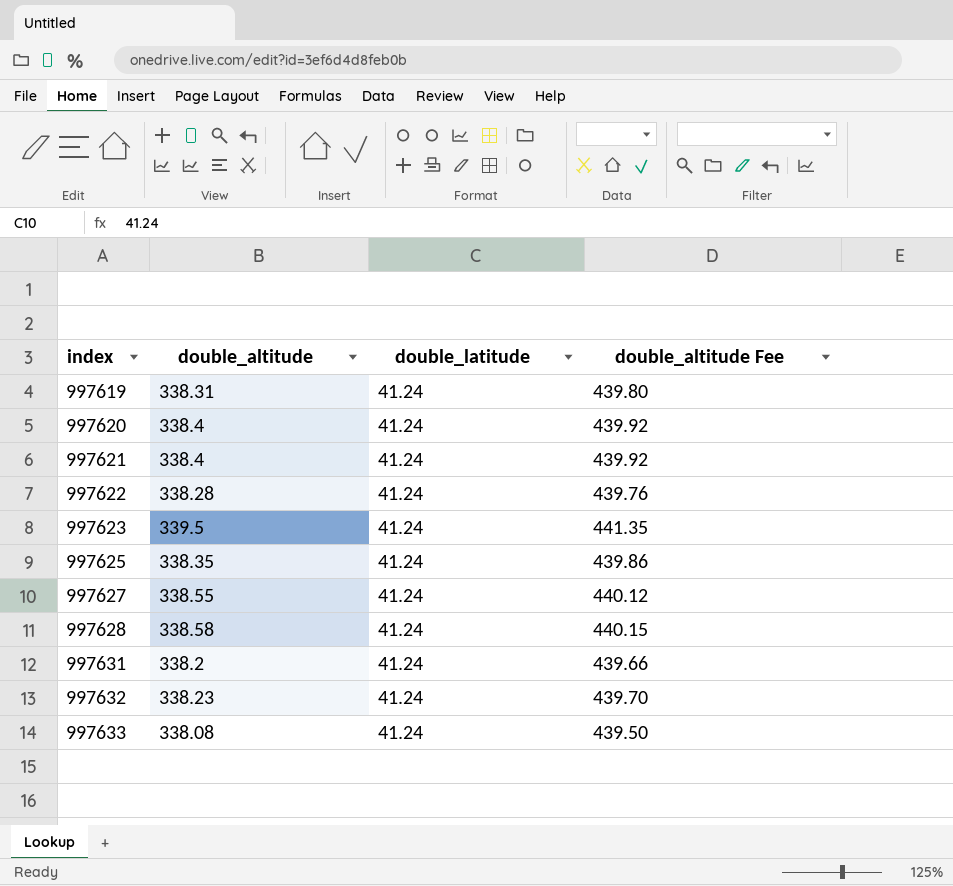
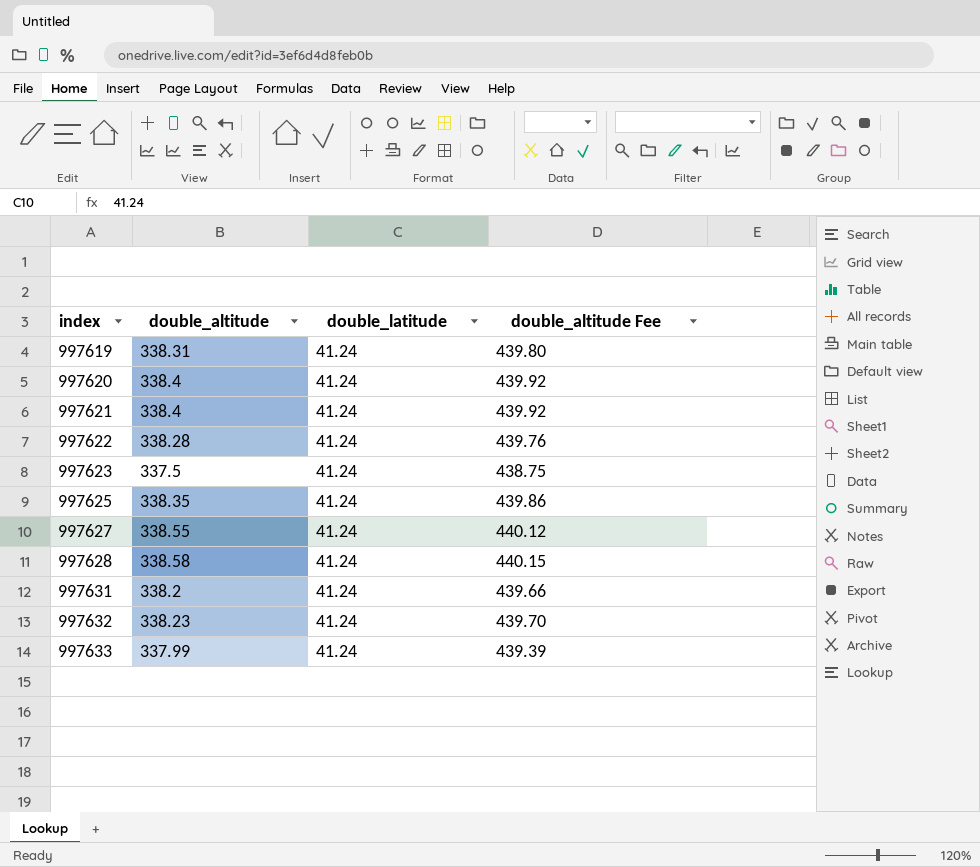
997623 | double_altitude: 339.5 -> 337.5
997623 | double_altitude Fee: 441.35 -> 438.75
997633 | double_altitude: 338.08 -> 337.99
997633 | double_altitude Fee: 439.50 -> 439.39

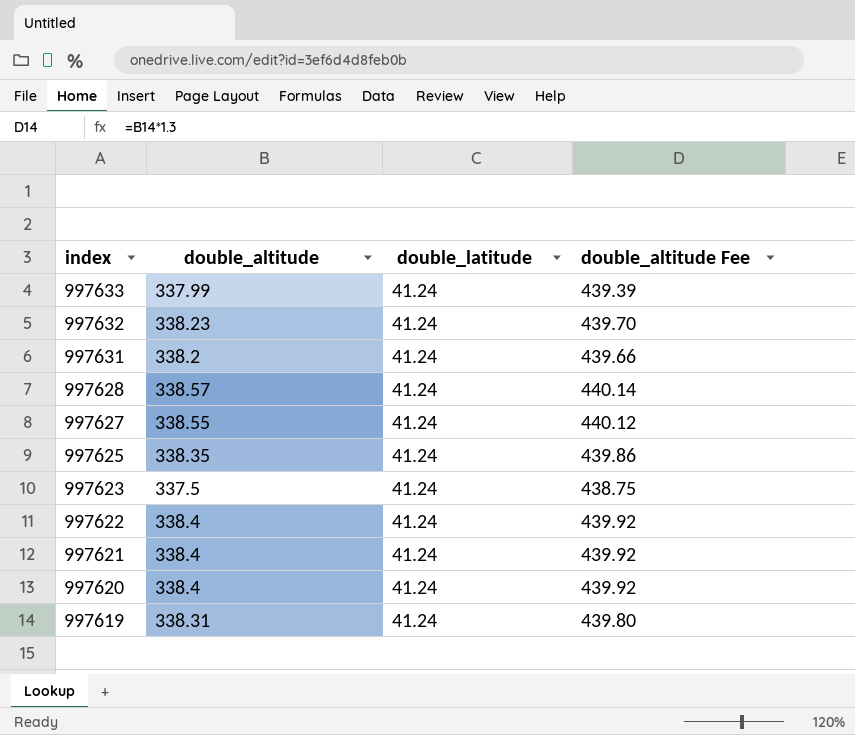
row order: index ascending -> index descending
997628 | double_altitude: 338.58 -> 338.57
997628 | double_altitude Fee: 440.15 -> 440.14
997622 | double_altitude: 338.28 -> 338.4
997622 | double_altitude Fee: 439.76 -> 439.92

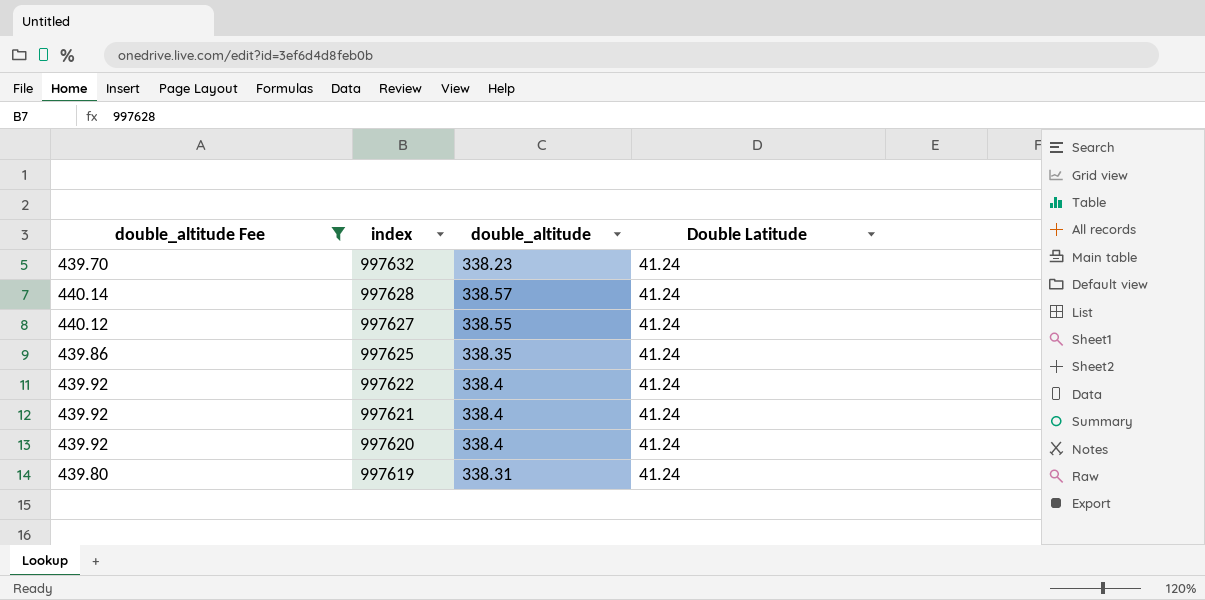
filter: none -> double_altitude Fee >= 439.70
column double_altitude Fee | position: 4 -> 1
column name: double_latitude -> Double Latitude

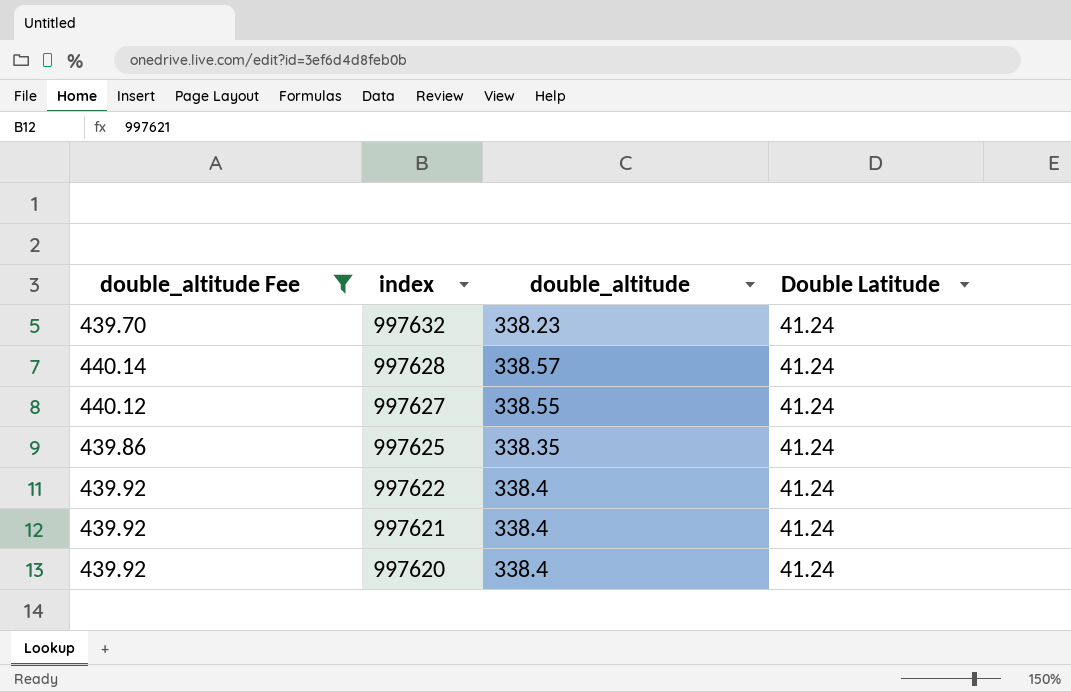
row 997619: 439.80 | 338.31 | 41.24 -> none

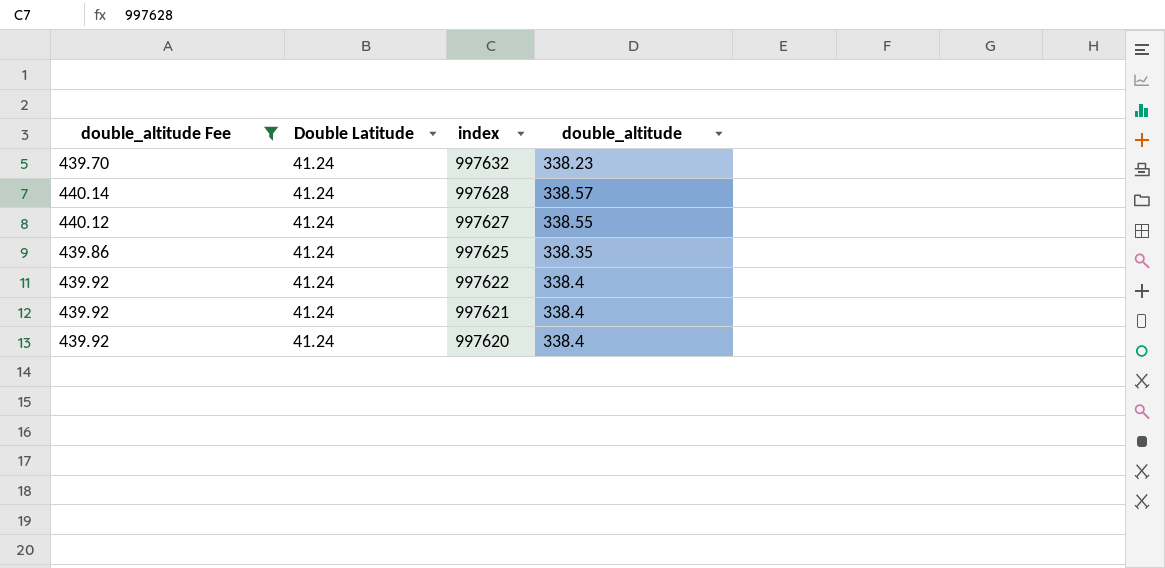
column Double Latitude | position: 4 -> 2

